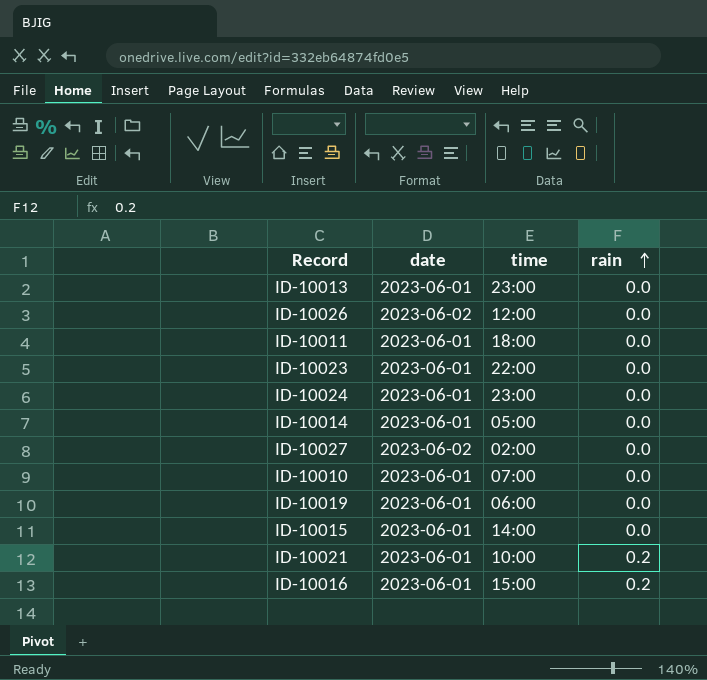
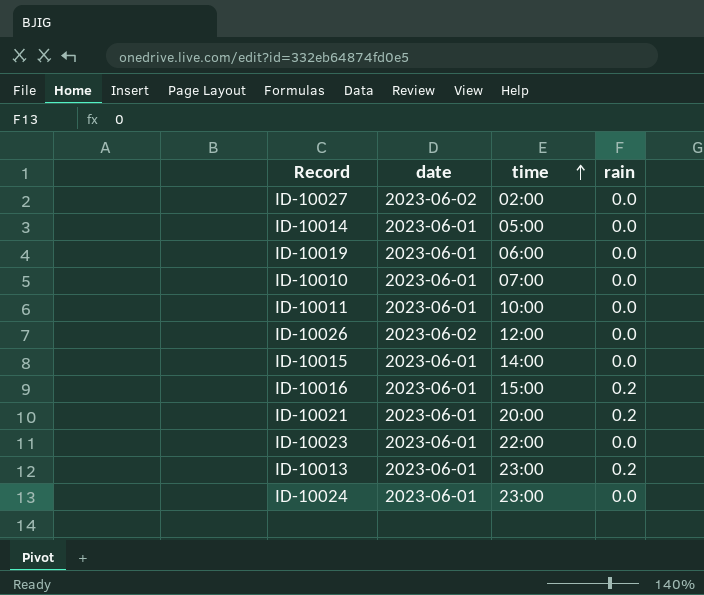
row order: rain ascending -> time ascending
ID-10011 | time: 18:00 -> 10:00
ID-10021 | time: 10:00 -> 20:00
ID-10013 | rain: 0.0 -> 0.2

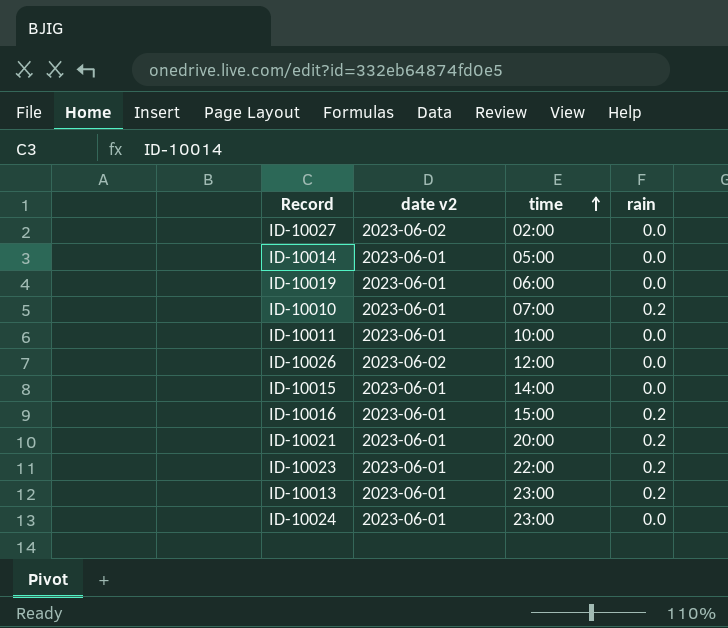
column name: date -> date v2
ID-10010 | rain: 0.0 -> 0.2
ID-10023 | rain: 0.0 -> 0.2

